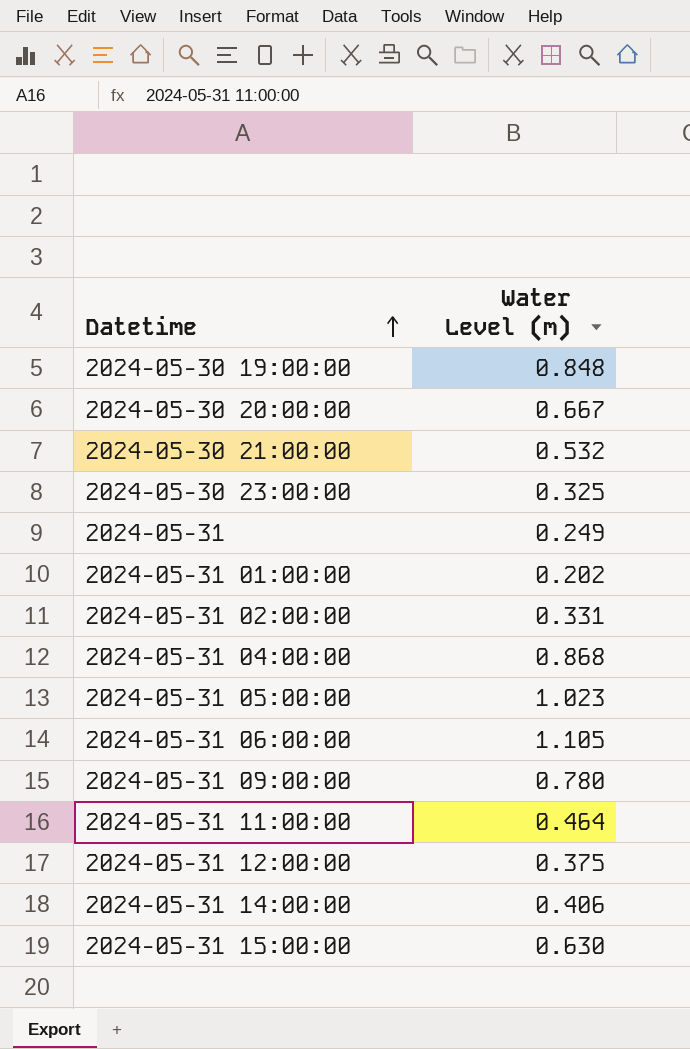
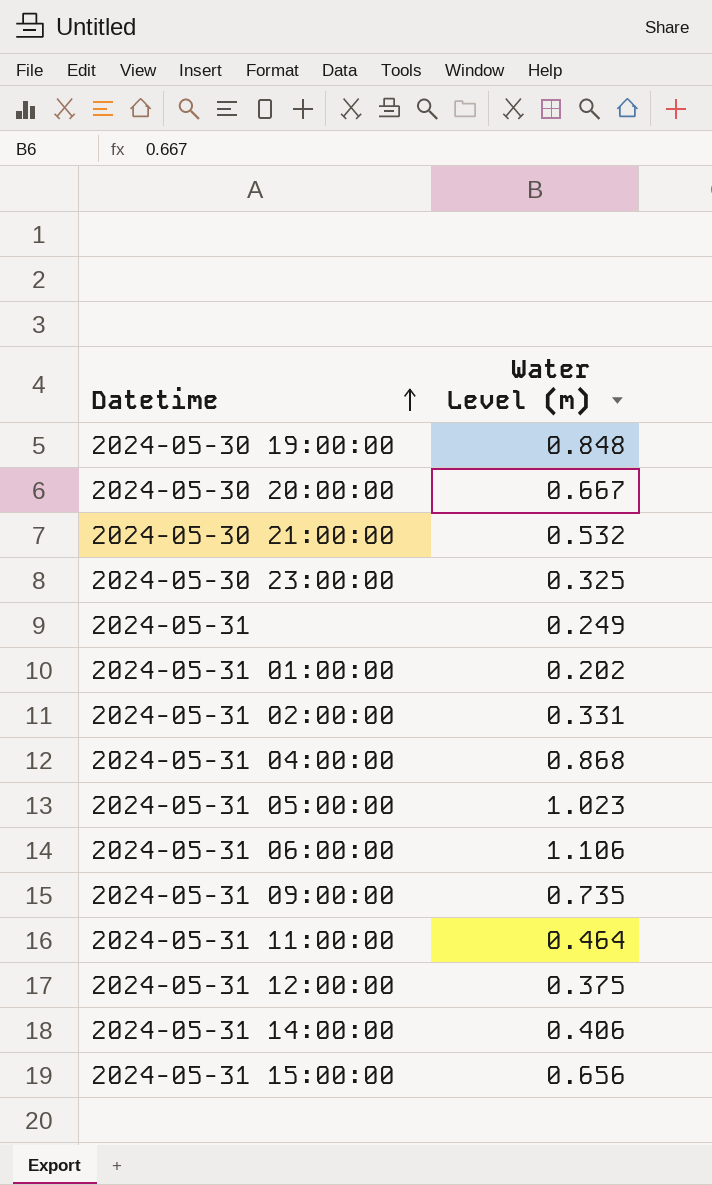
2024-05-31 06:00:00 | Water Level (m): 1.105 -> 1.106
2024-05-31 09:00:00 | Water Level (m): 0.780 -> 0.735
2024-05-31 15:00:00 | Water Level (m): 0.630 -> 0.656

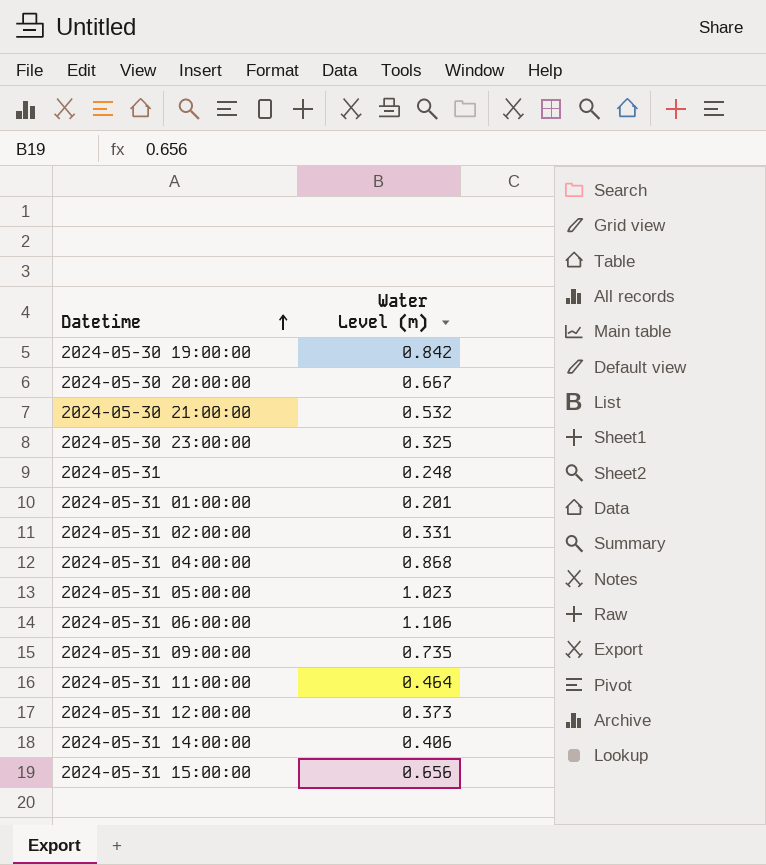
2024-05-30 19:00:00 | Water Level (m): 0.848 -> 0.842
2024-05-31 | Water Level (m): 0.249 -> 0.248
2024-05-31 01:00:00 | Water Level (m): 0.202 -> 0.201
2024-05-31 12:00:00 | Water Level (m): 0.375 -> 0.373

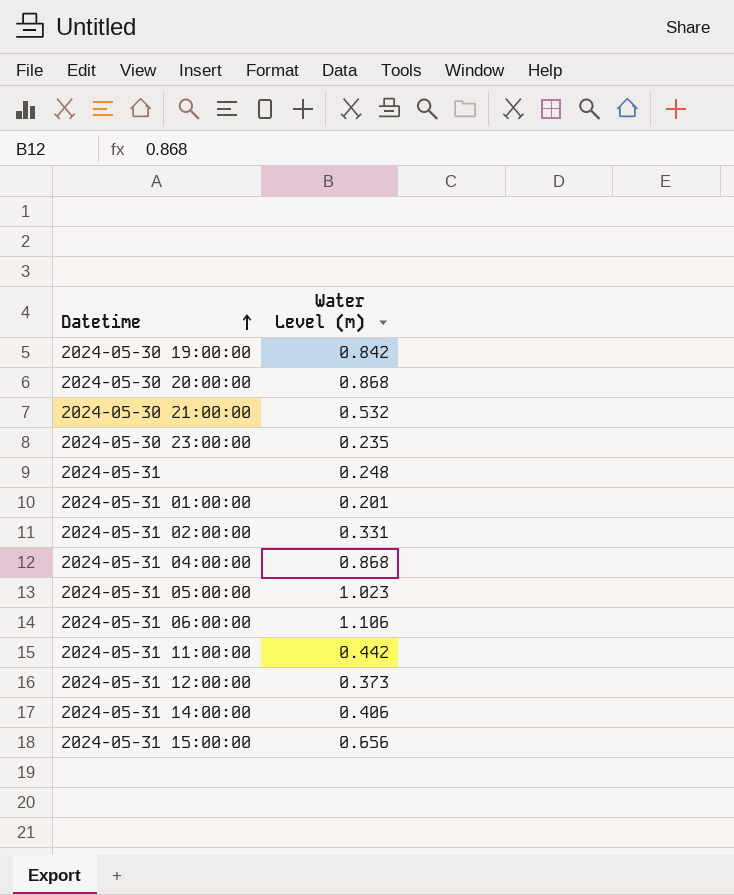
row 2024-05-31 09:00:00: 0.735 -> none
2024-05-30 20:00:00 | Water Level (m): 0.667 -> 0.868
2024-05-30 23:00:00 | Water Level (m): 0.325 -> 0.235
2024-05-31 11:00:00 | Water Level (m): 0.464 -> 0.442

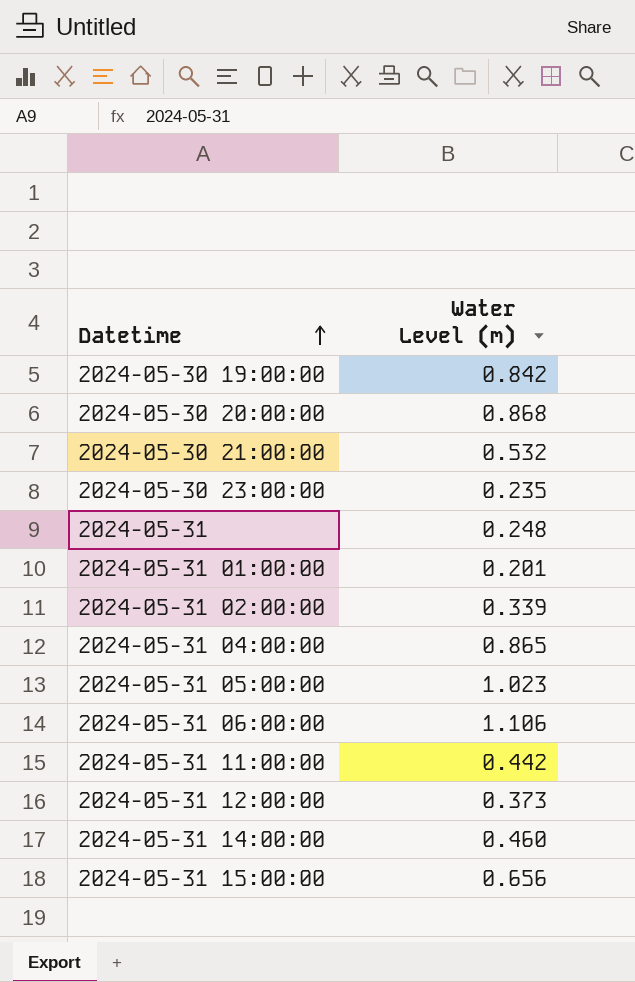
2024-05-31 02:00:00 | Water Level (m): 0.331 -> 0.339
2024-05-31 04:00:00 | Water Level (m): 0.868 -> 0.865
2024-05-31 14:00:00 | Water Level (m): 0.406 -> 0.460

